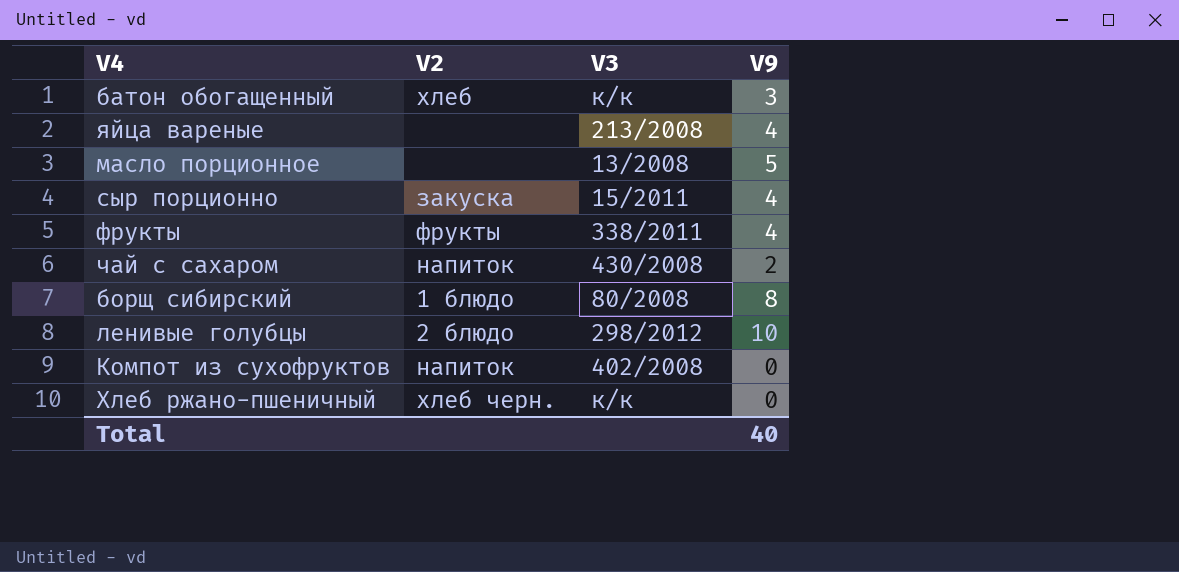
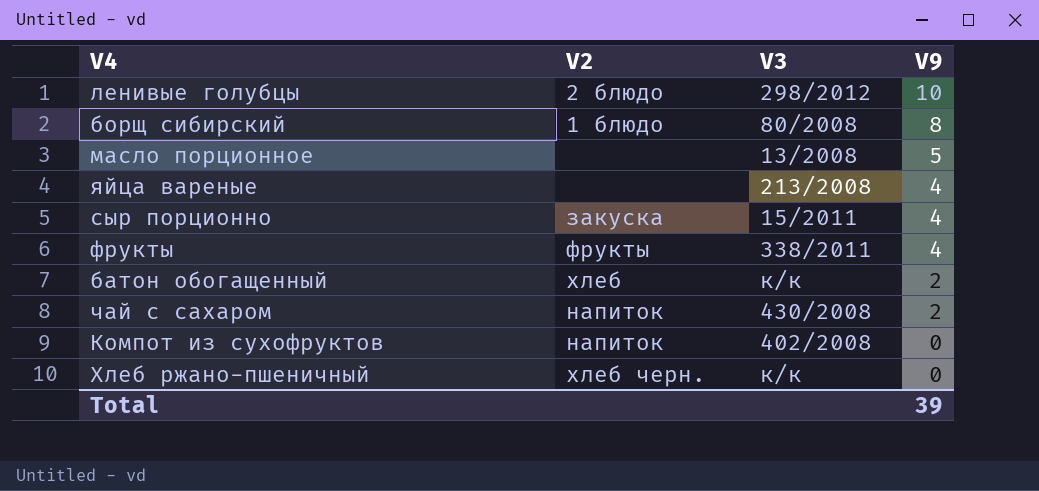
row order: none -> V9 descending
батон обогащенный | V9: 3 -> 2
Total | V9: 40 -> 39

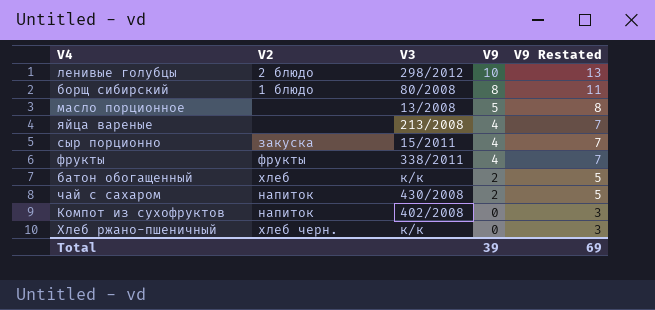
column V9 Restated | formula: none -> [V9] + 3

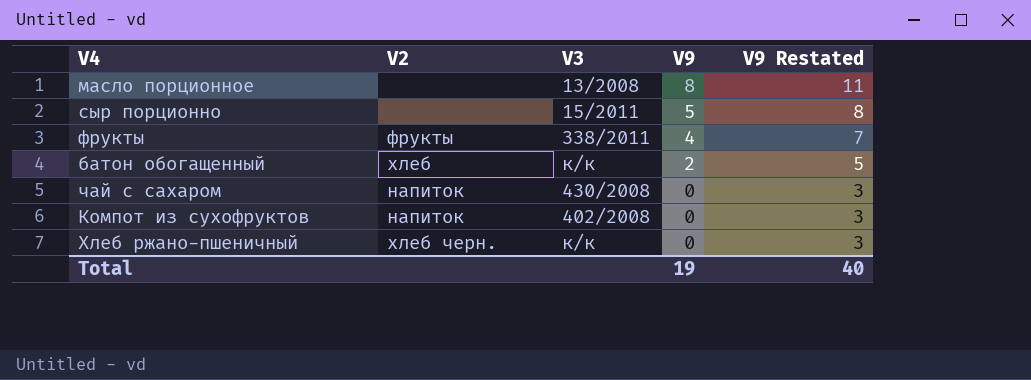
row ленивые голубцы: 2 блюдо | 298/2012 | 10 | 13 -> none
row борщ сибирский: 1 блюдо | 80/2008 | 8 | 11 -> none
row яйца вареные: none | 213/2008 | 4 | 7 -> none
масло порционное | V9: 5 -> 8
масло порционное | V9 Restated: 8 -> 11
сыр порционно | V2: закуска -> none
сыр порционно | V9: 4 -> 5
сыр порционно | V9 Restated: 7 -> 8
чай с сахаром | V9: 2 -> 0
чай с сахаром | V9 Restated: 5 -> 3
Total | V9: 39 -> 19
Total | V9 Restated: 69 -> 40

